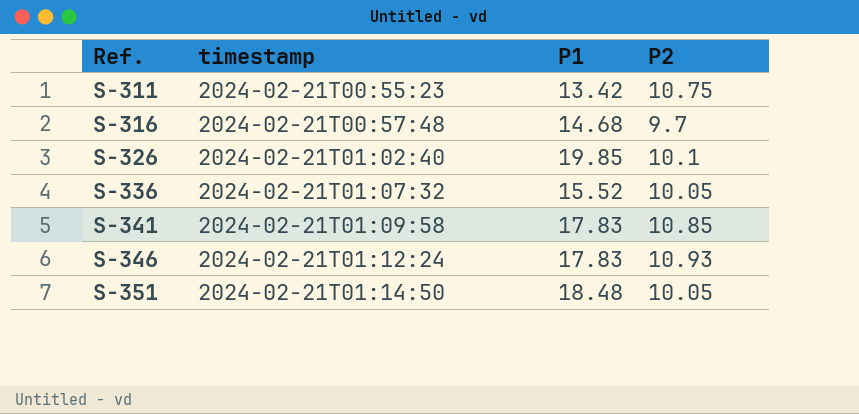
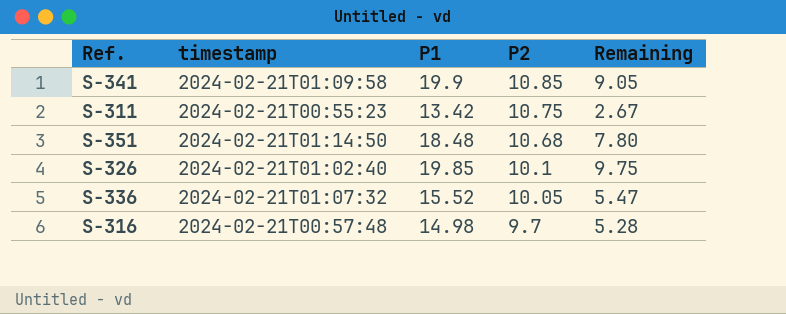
row order: Ref. ascending -> P2 descending
column Remaining | formula: none -> [P1] - [P2]
row S-346: 2024-02-21T01:12:24 | 17.83 | 10.93 -> none
S-341 | P1: 17.83 -> 19.9
S-351 | P2: 10.05 -> 10.68
S-316 | P1: 14.68 -> 14.98

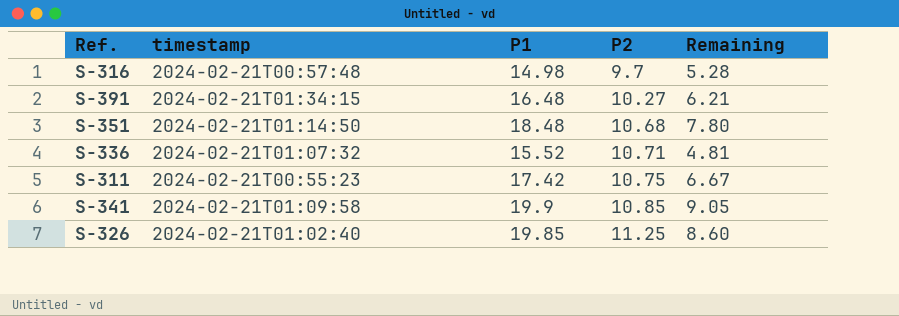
row order: P2 descending -> P2 ascending
row S-391: none -> 2024-02-21T01:34:15 | 16.48 | 10.27 | 6.21
S-336 | P2: 10.05 -> 10.71
S-336 | Remaining: 5.47 -> 4.81
S-311 | P1: 13.42 -> 17.42
S-311 | Remaining: 2.67 -> 6.67
S-326 | P2: 10.1 -> 11.25
S-326 | Remaining: 9.75 -> 8.60

